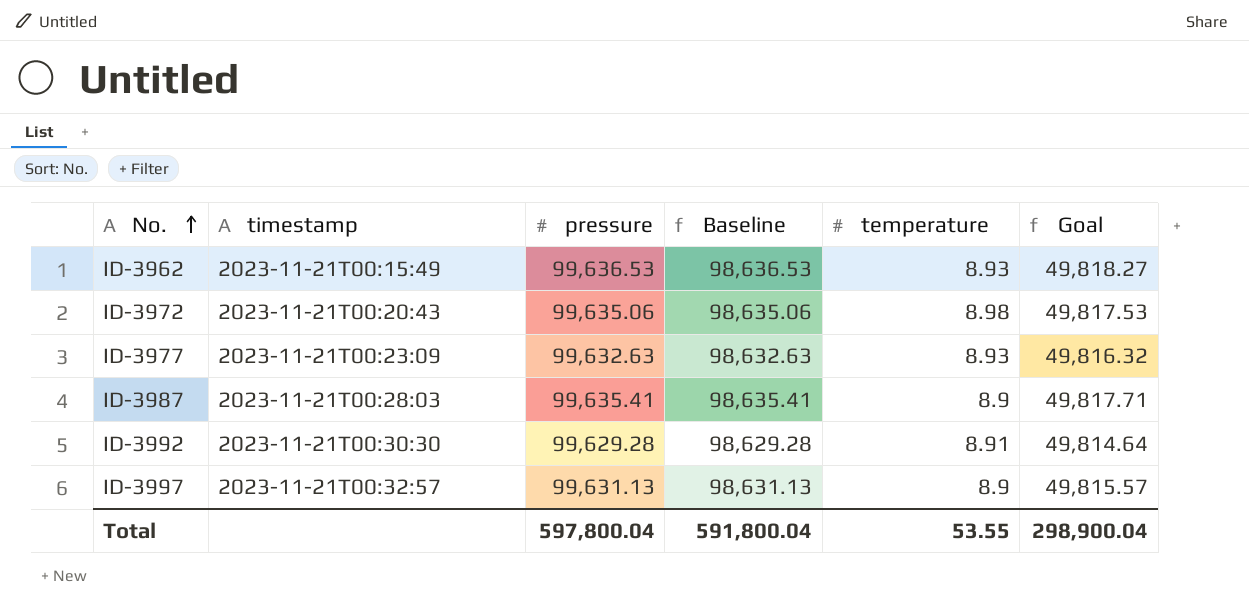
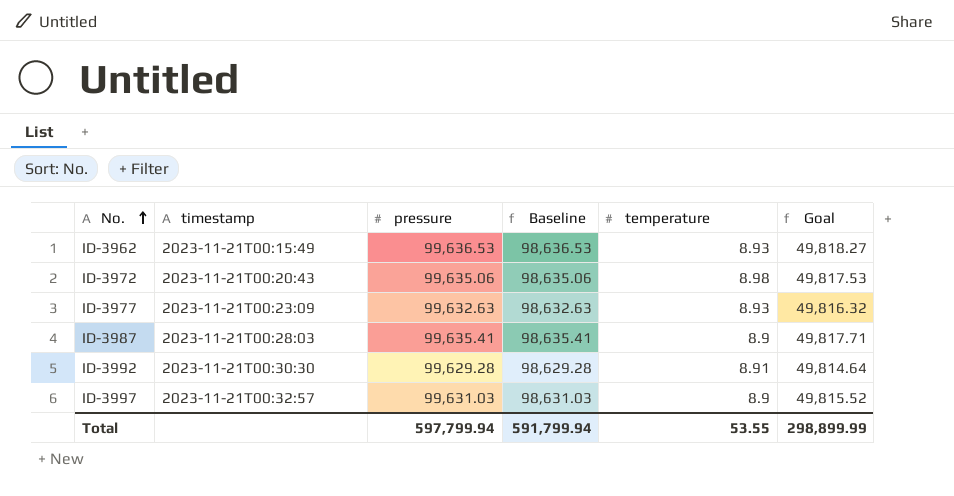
ID-3997 | pressure: 99,631.13 -> 99,631.03
ID-3997 | Baseline: 98,631.13 -> 98,631.03
ID-3997 | Goal: 49,815.57 -> 49,815.52
Total | pressure: 597,800.04 -> 597,799.94
Total | Baseline: 591,800.04 -> 591,799.94
Total | Goal: 298,900.04 -> 298,899.99

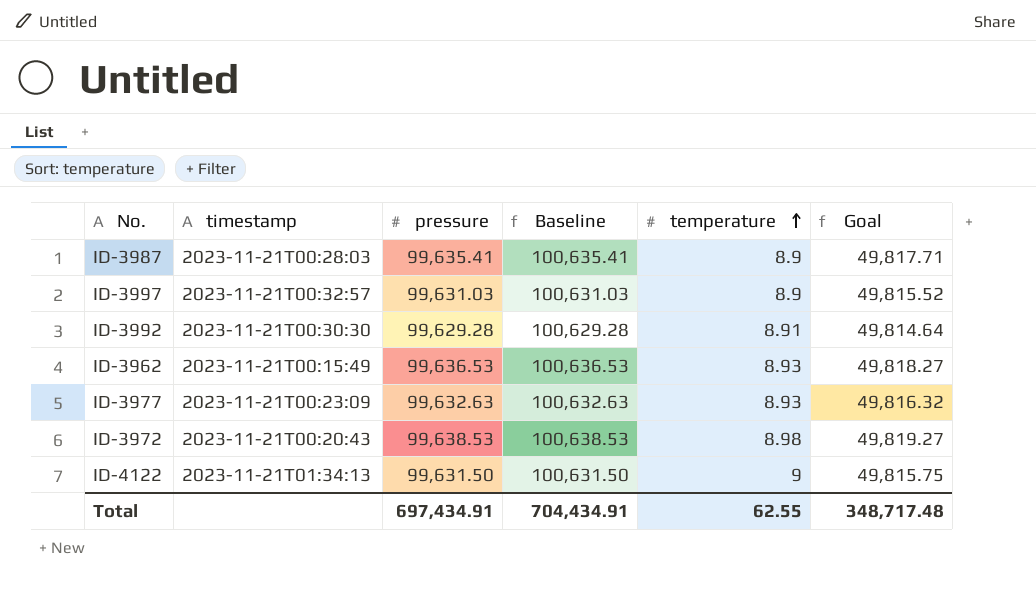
row order: No. ascending -> temperature ascending
column Baseline | formula: [pressure] - 1000 -> [pressure] + 1000
ID-3972 | pressure: 99,635.06 -> 99,638.53
ID-3972 | Goal: 49,817.53 -> 49,819.27
row ID-4122: none -> 2023-11-21T01:34:13 | 99,631.50 | 100,631.50 | 9 | 49,815.75
Total | pressure: 597,799.94 -> 697,434.91
Total | Baseline: 591,799.94 -> 704,434.91
Total | temperature: 53.55 -> 62.55
Total | Goal: 298,899.99 -> 348,717.48

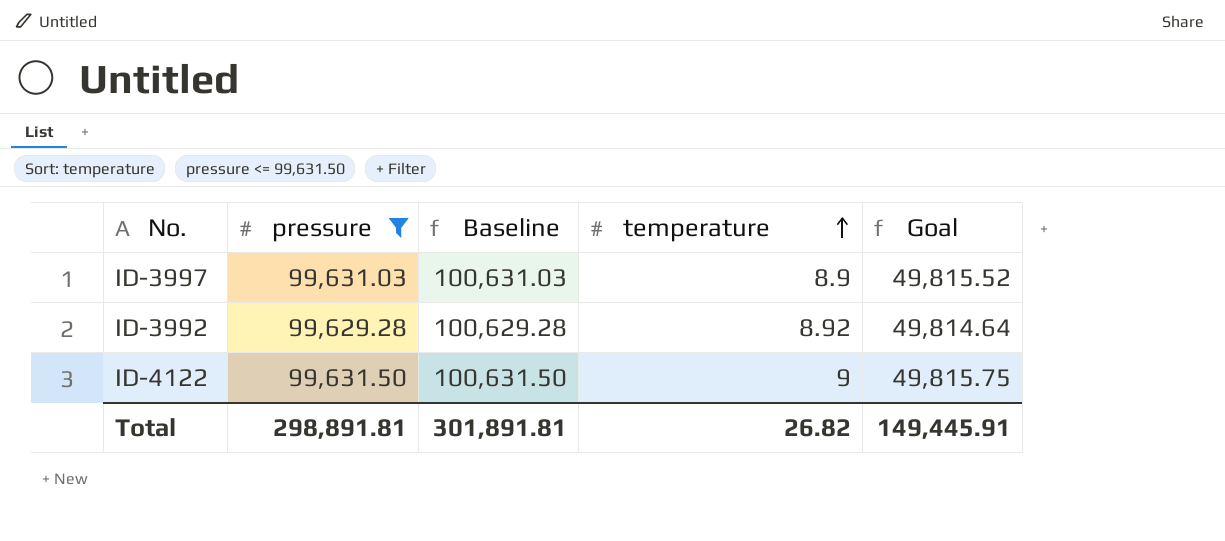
filter: none -> pressure <= 99,631.50
column timestamp | position: 2 -> none
ID-3992 | temperature: 8.91 -> 8.92
Total | pressure: 697,434.91 -> 298,891.81
Total | Baseline: 704,434.91 -> 301,891.81
Total | temperature: 62.55 -> 26.82
Total | Goal: 348,717.48 -> 149,445.91

